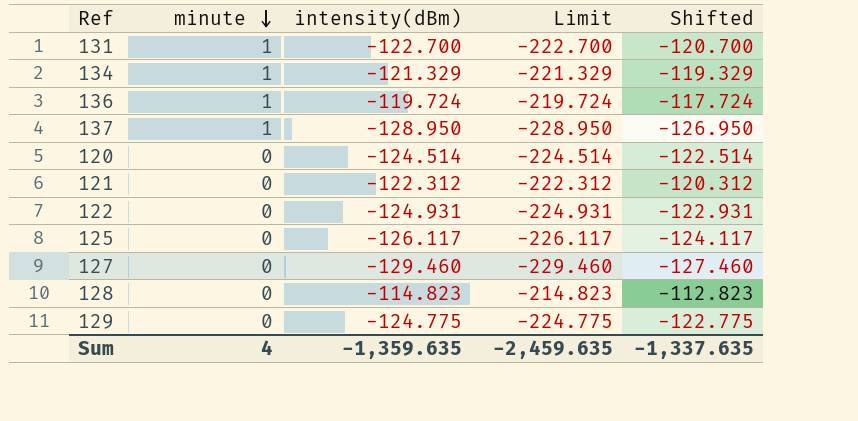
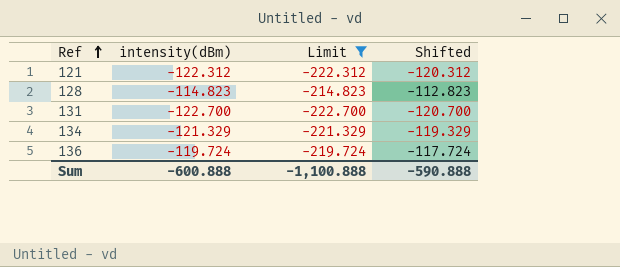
filter: none -> Limit >= -222.700
row order: minute descending -> Ref ascending
column minute | position: 2 -> none
Sum | intensity(dBm): -1,359.635 -> -600.888
Sum | Limit: -2,459.635 -> -1,100.888
Sum | Shifted: -1,337.635 -> -590.888

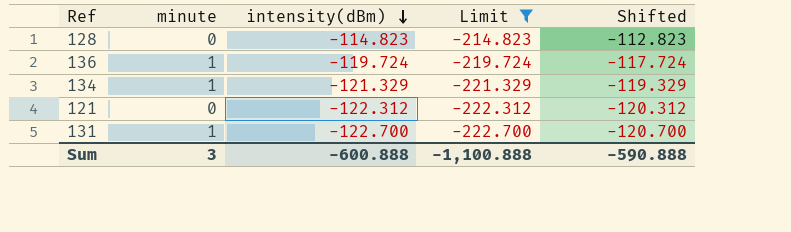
row order: Ref ascending -> intensity(dBm) descending
column minute | position: none -> 2

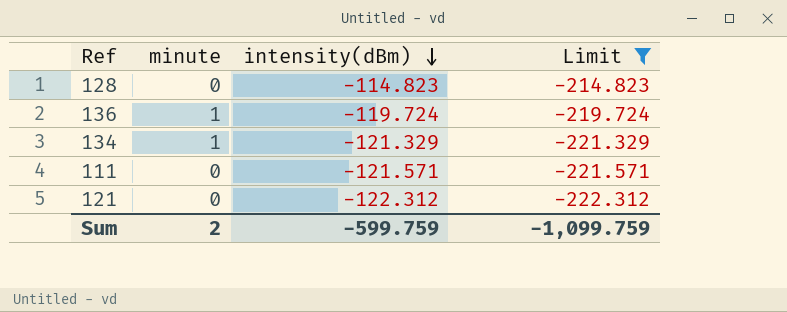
column Shifted | formula: [intensity(dBm)] + 2 -> none
row 131: 1 | -122.700 | -222.700 | -120.700 -> none
row 111: none -> 0 | -121.571 | -221.571
Sum | minute: 3 -> 2
Sum | intensity(dBm): -600.888 -> -599.759
Sum | Limit: -1,100.888 -> -1,099.759

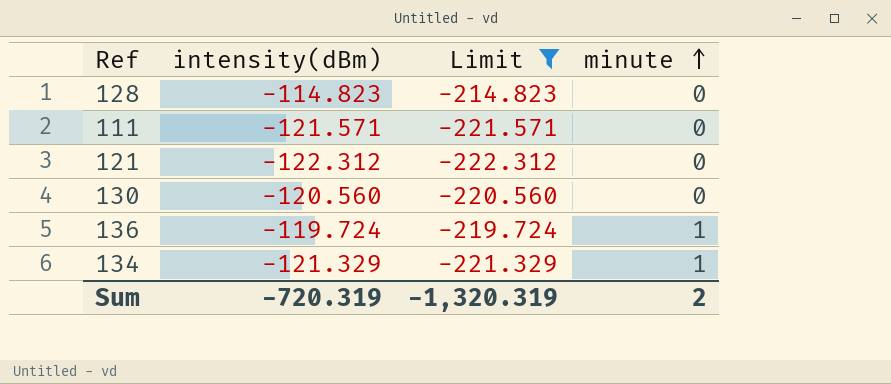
row order: intensity(dBm) descending -> minute ascending
column minute | position: 2 -> 4
row 130: none -> -120.560 | -220.560 | 0
Sum | intensity(dBm): -599.759 -> -720.319
Sum | Limit: -1,099.759 -> -1,320.319

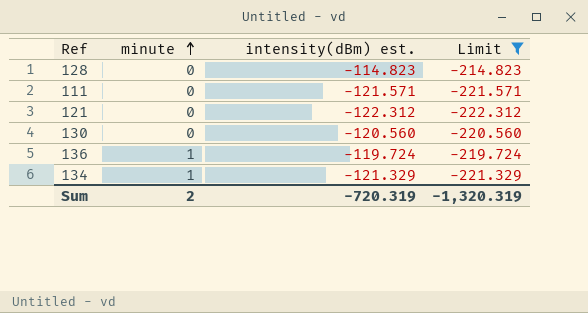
column minute | position: 4 -> 2
column name: intensity(dBm) -> intensity(dBm) est.

